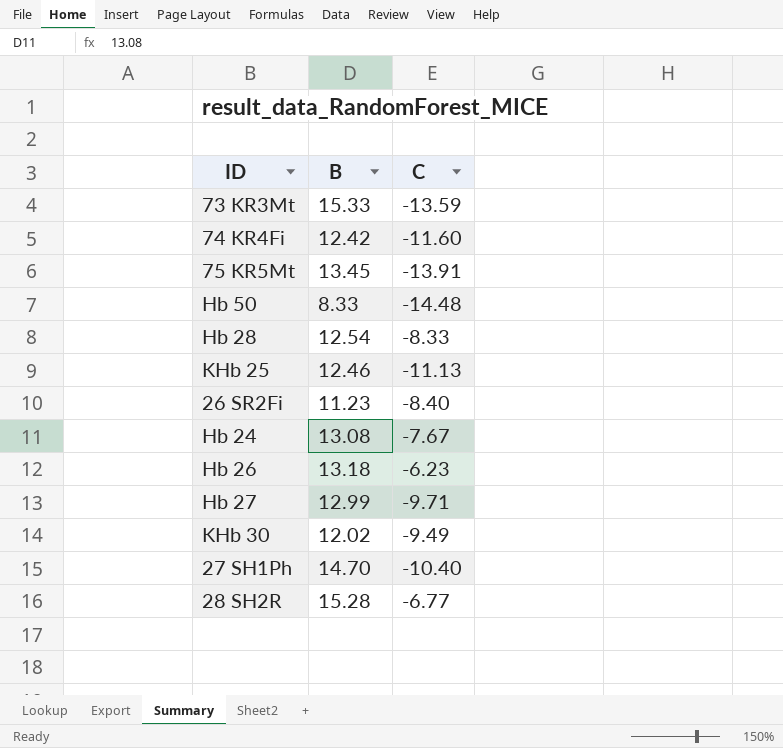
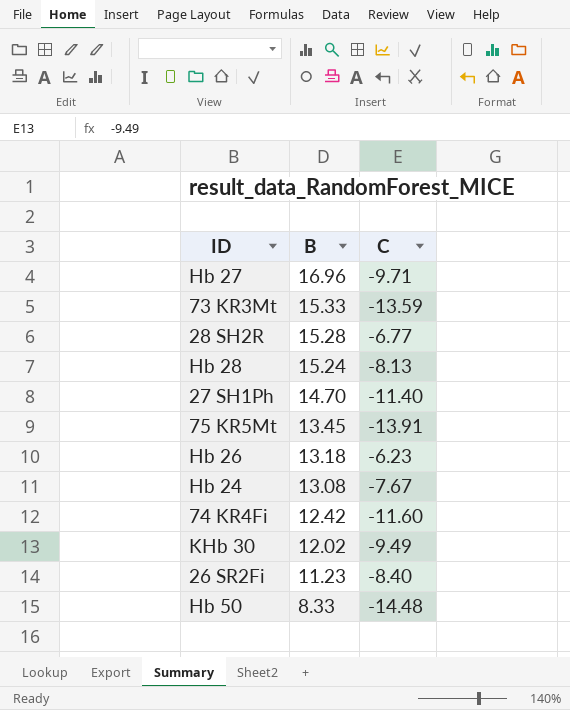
row order: none -> B descending
row KHb 25: 12.46 | -11.13 -> none
Hb 27 | B: 12.99 -> 16.96
Hb 28 | B: 12.54 -> 15.24
Hb 28 | C: -8.33 -> -8.13
27 SH1Ph | C: -10.40 -> -11.40

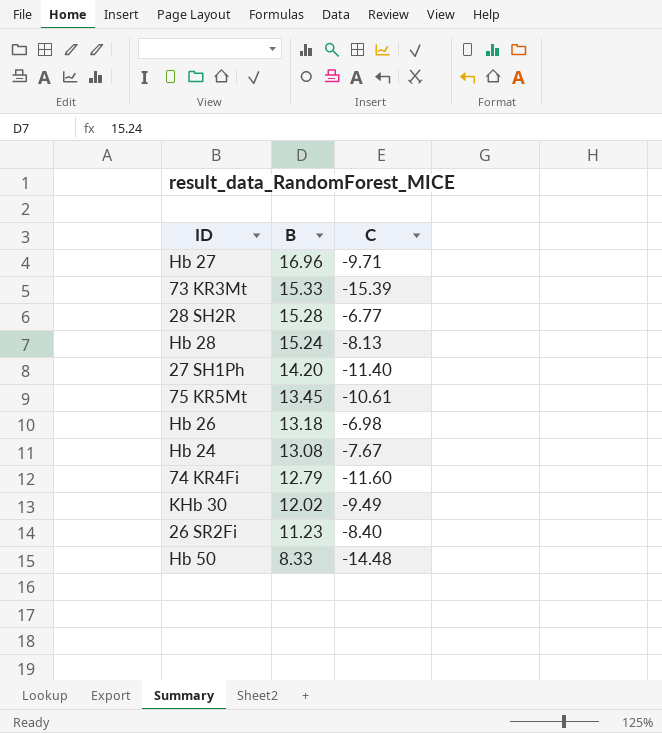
73 KR3Mt | C: -13.59 -> -15.39
27 SH1Ph | B: 14.70 -> 14.20
75 KR5Mt | C: -13.91 -> -10.61
Hb 26 | C: -6.23 -> -6.98
74 KR4Fi | B: 12.42 -> 12.79

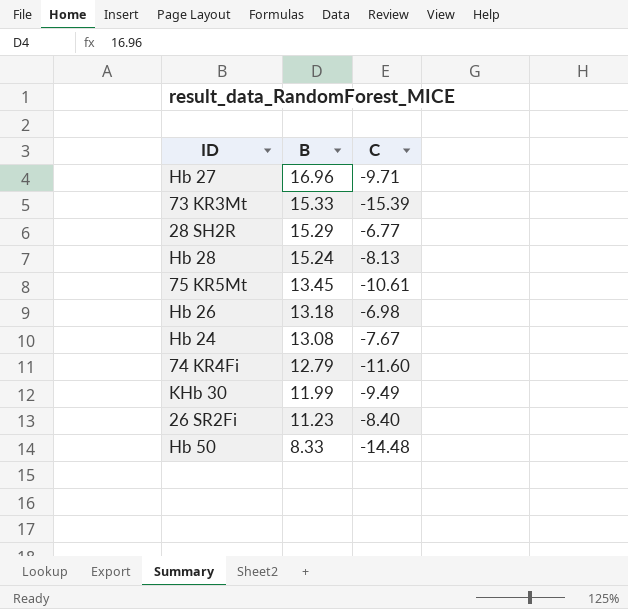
row 27 SH1Ph: 14.20 | -11.40 -> none
28 SH2R | B: 15.28 -> 15.29
KHb 30 | B: 12.02 -> 11.99

